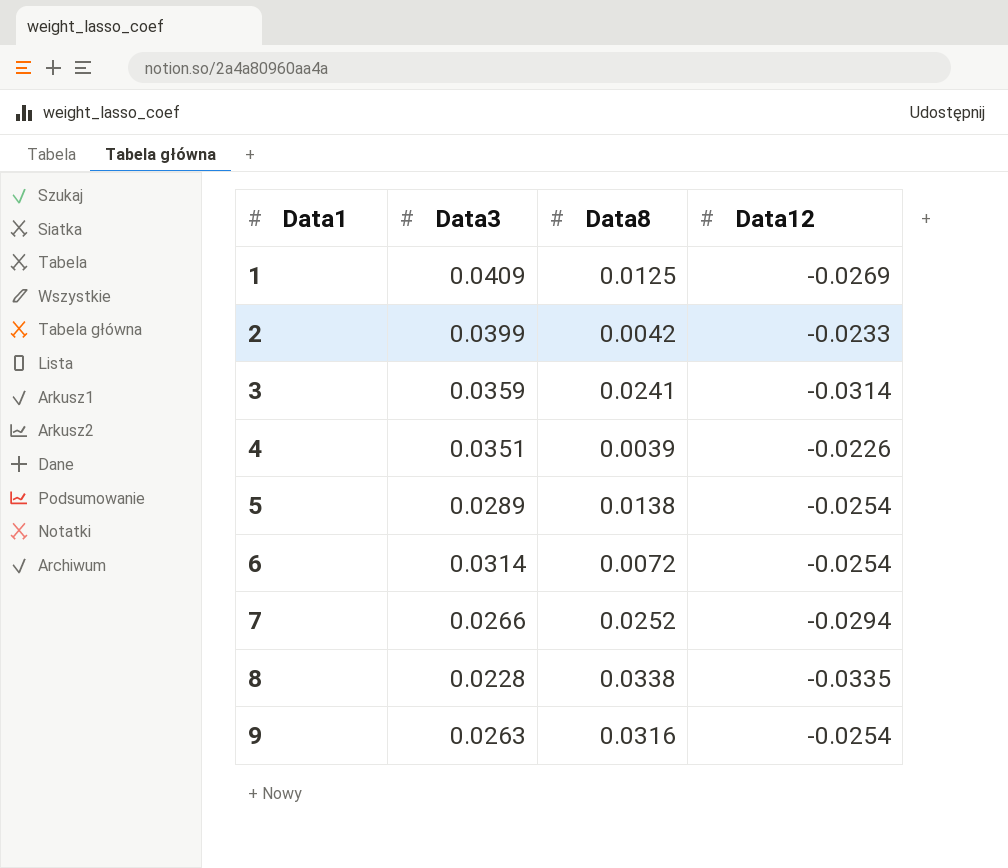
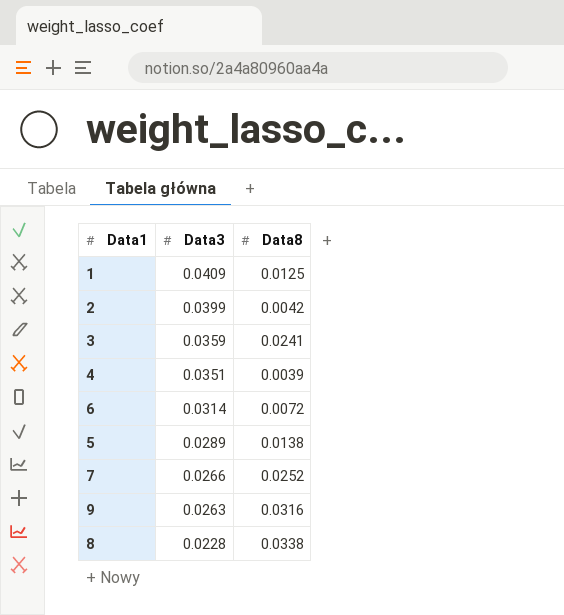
row order: Data1 ascending -> Data3 descending
column Data12 | position: 4 -> none

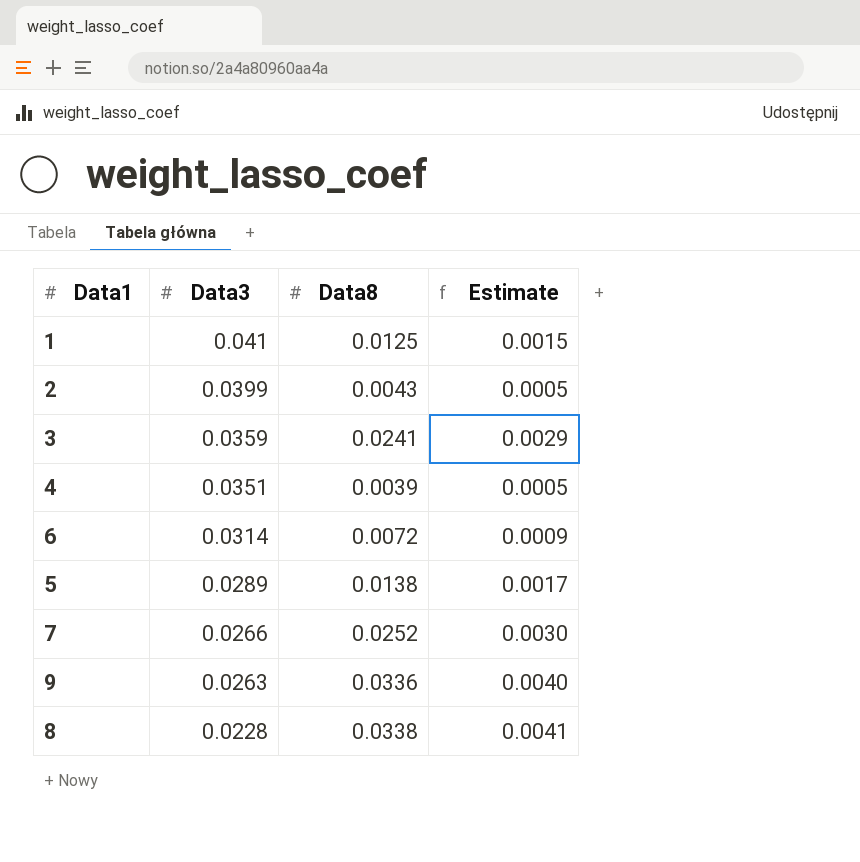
column Estimate | formula: none -> [Data8] * 0.12
1 | Data3: 0.0409 -> 0.041
2 | Data8: 0.0042 -> 0.0043
9 | Data8: 0.0316 -> 0.0336

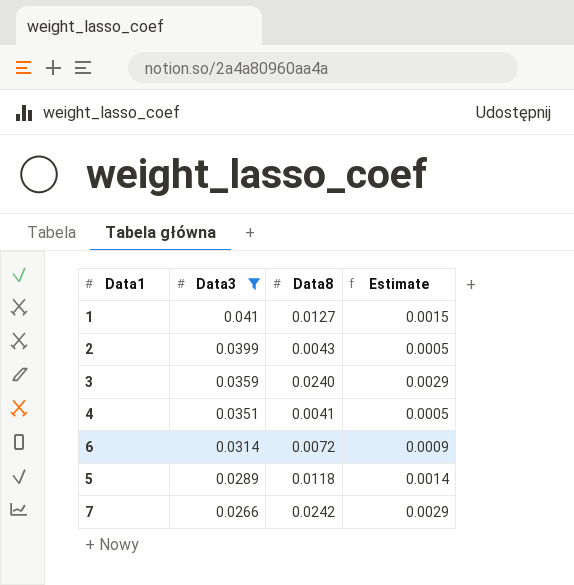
filter: none -> Data3 >= 0.0266
1 | Data8: 0.0125 -> 0.0127
3 | Data8: 0.0241 -> 0.0240
4 | Data8: 0.0039 -> 0.0041
5 | Data8: 0.0138 -> 0.0118
5 | Estimate: 0.0017 -> 0.0014
7 | Data8: 0.0252 -> 0.0242
7 | Estimate: 0.0030 -> 0.0029

